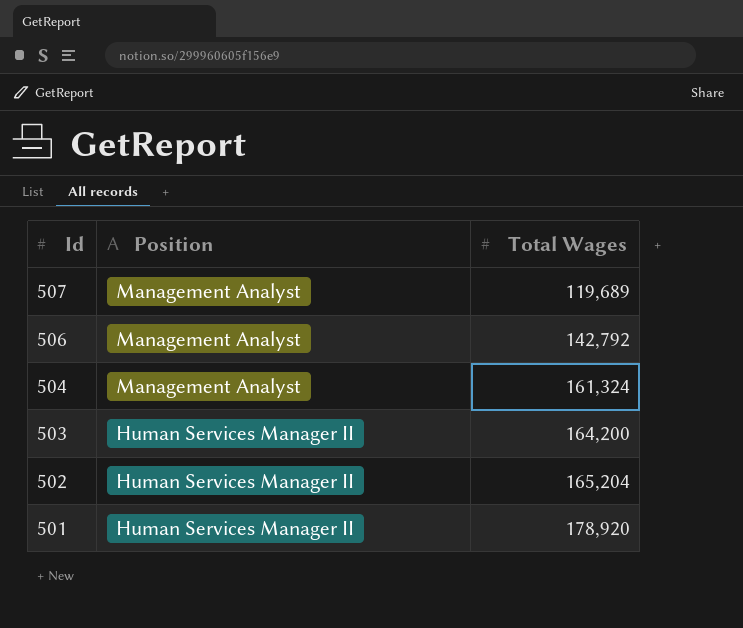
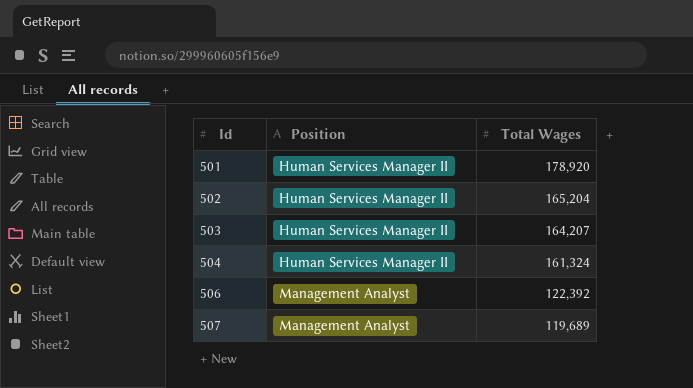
row order: Id descending -> Id ascending
503 | Total Wages: 164,200 -> 164,207
504 | Position: Management Analyst -> Human Services Manager II
506 | Total Wages: 142,792 -> 122,392

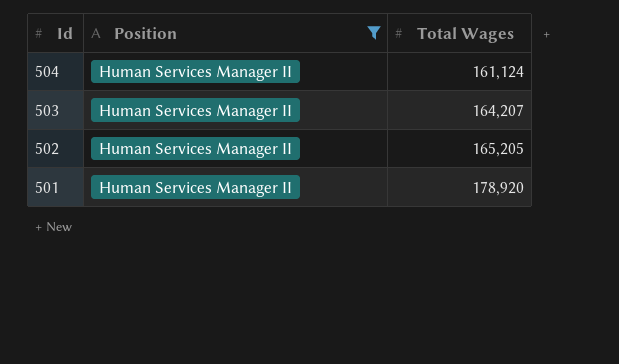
filter: none -> Position = Human Services Manager II
row order: Id ascending -> Id descending
504 | Total Wages: 161,324 -> 161,124
502 | Total Wages: 165,204 -> 165,205

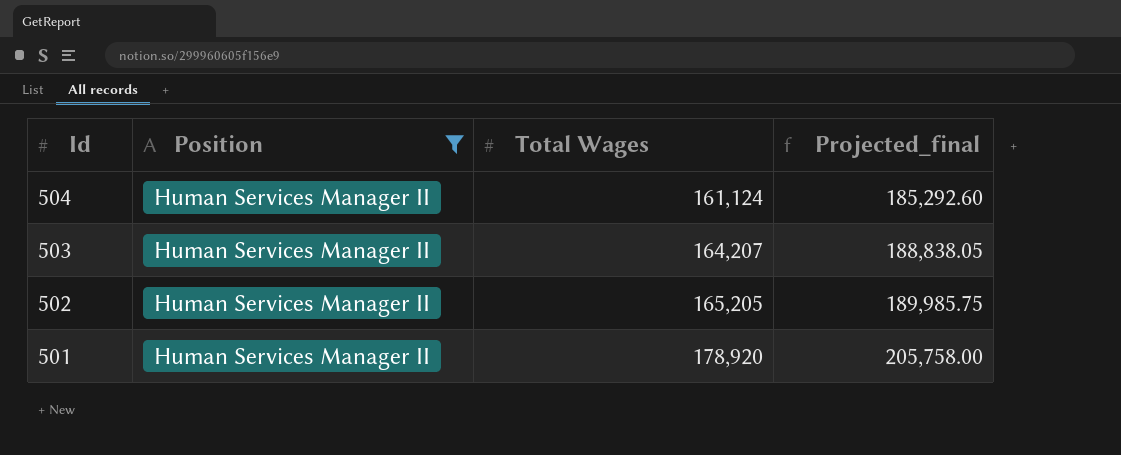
column Projected_final | formula: none -> [Total Wages] * 1.15

